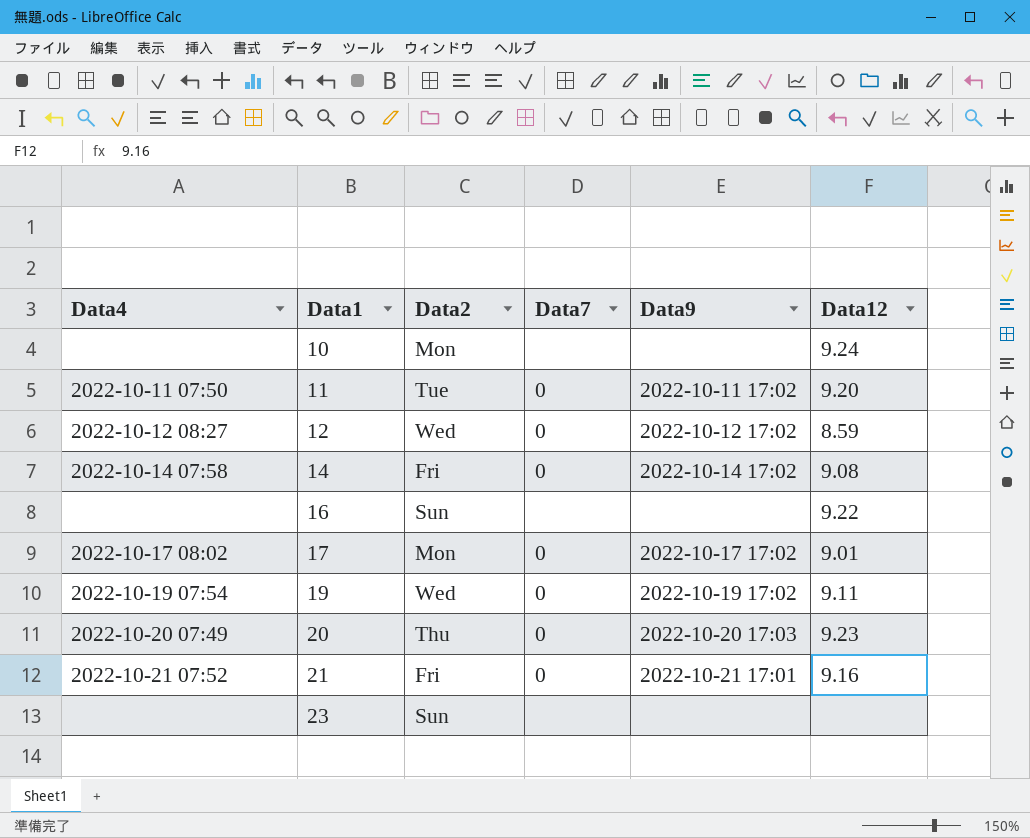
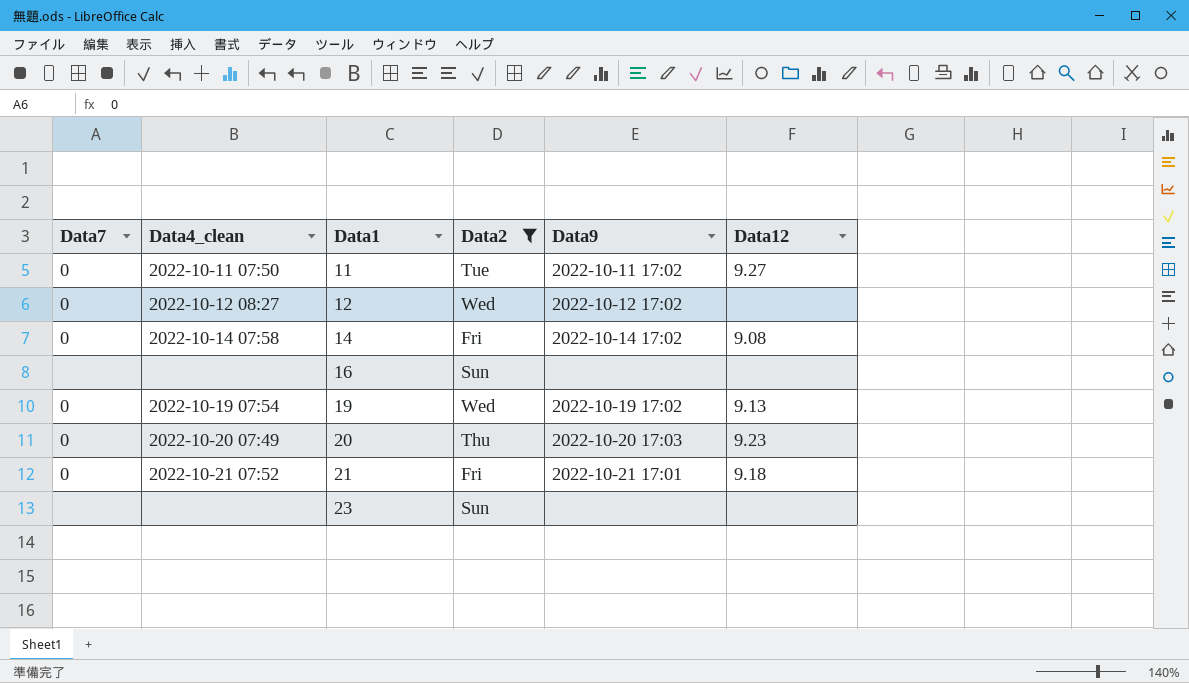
filter: none -> Data2 != Mon
column Data7 | position: 4 -> 1
column name: Data4 -> Data4_clean
11 | Data12: 9.20 -> 9.27
12 | Data12: 8.59 -> none
16 | Data12: 9.22 -> none
19 | Data12: 9.11 -> 9.13
21 | Data12: 9.16 -> 9.18

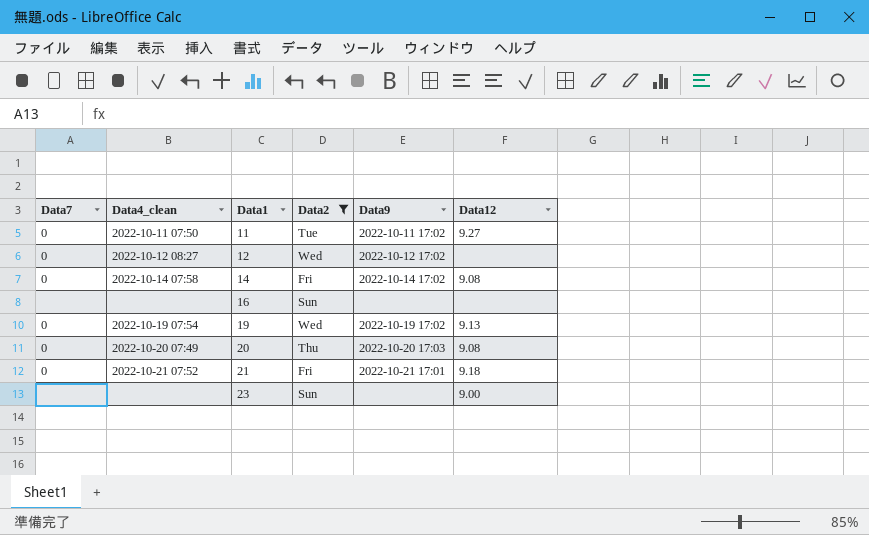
20 | Data12: 9.23 -> 9.08
23 | Data12: none -> 9.00

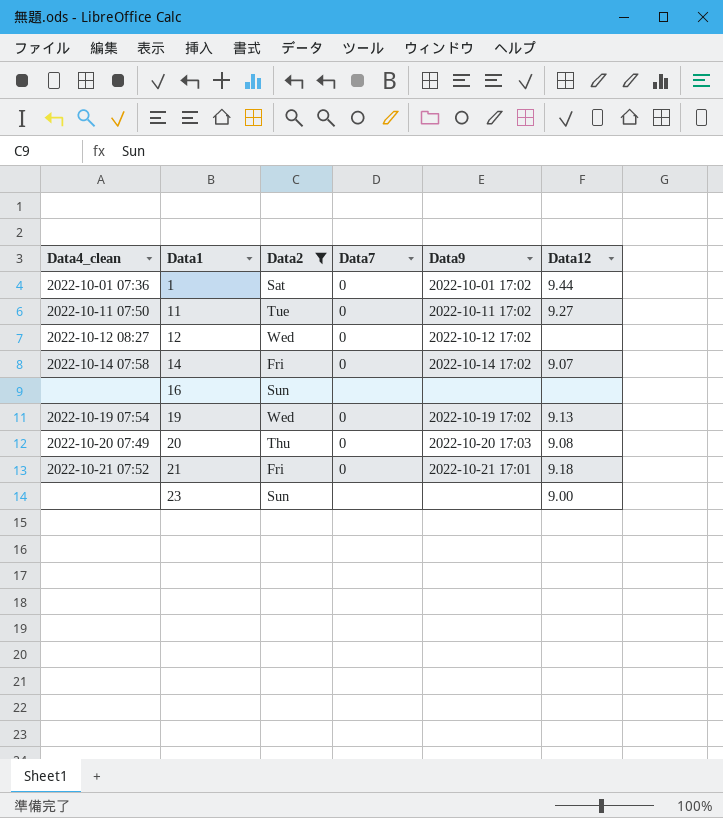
column Data7 | position: 1 -> 4
row 1: none -> 2022-10-01 07:36 | Sat | 0 | 2022-10-01 17:02 | 9.44
14 | Data12: 9.08 -> 9.07

